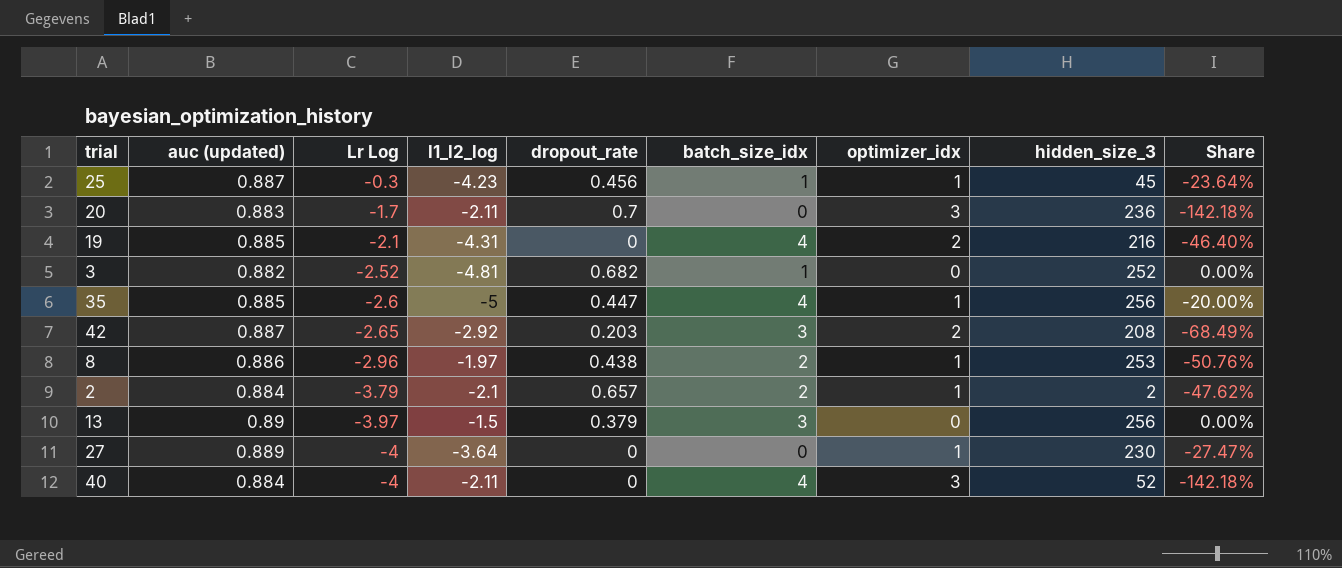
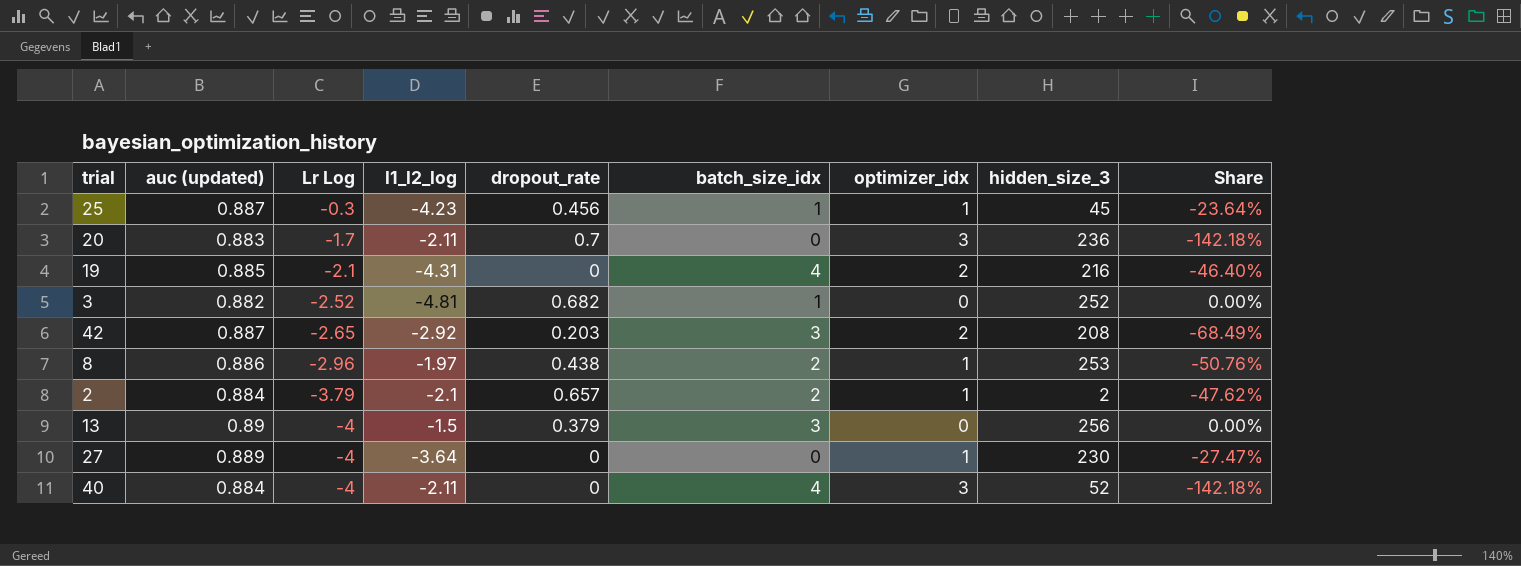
row 35: 0.885 | -2.6 | -5 | 0.447 | 4 | 1 | 256 | -20.00% -> none
13 | Lr Log: -3.97 -> -4

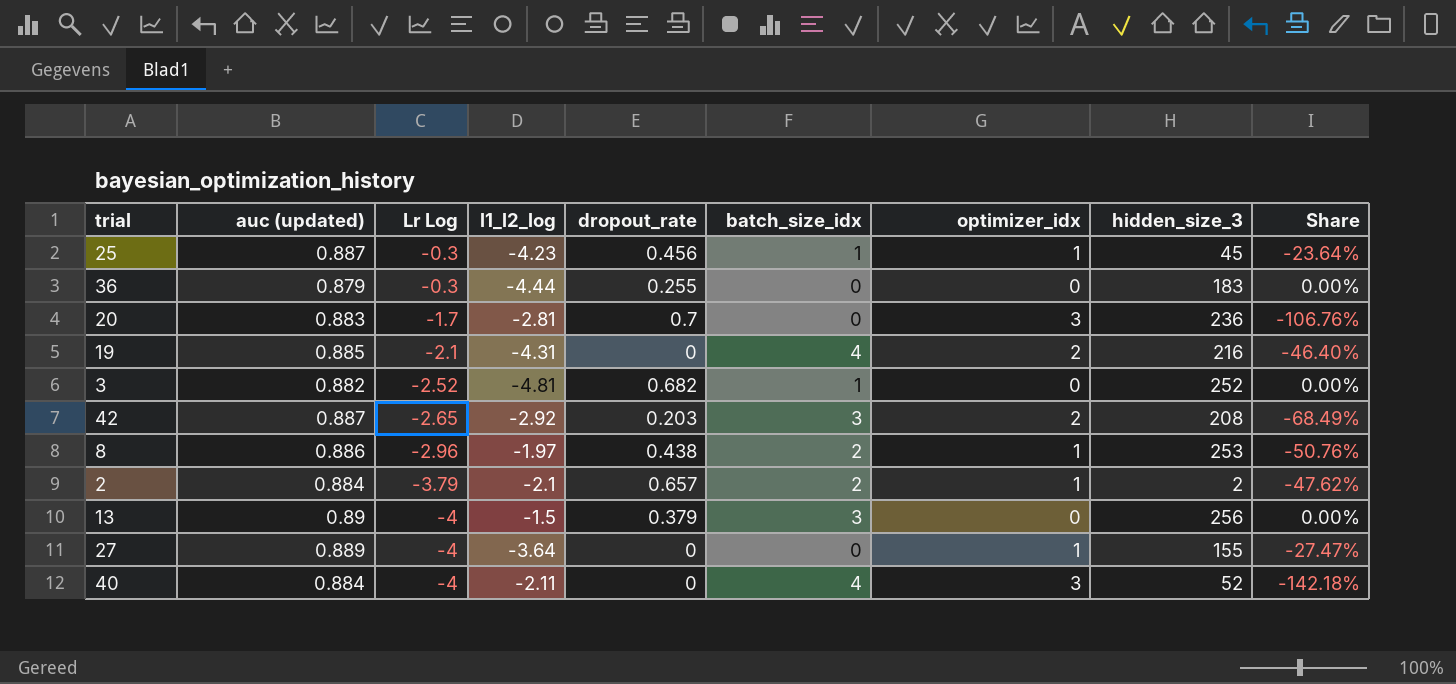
row 36: none -> 0.879 | -0.3 | -4.44 | 0.255 | 0 | 0 | 183 | 0.00%
20 | l1_l2_log: -2.11 -> -2.81
20 | Share: -142.18% -> -106.76%
27 | hidden_size_3: 230 -> 155

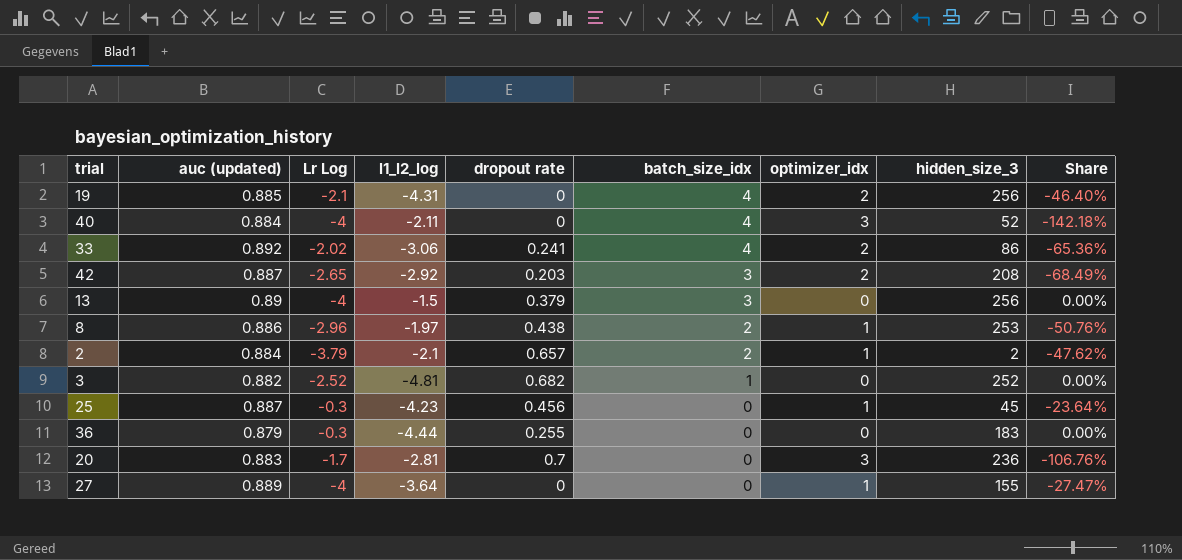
row order: Lr Log descending -> batch_size_idx descending
column name: dropout_rate -> dropout rate
19 | hidden_size_3: 216 -> 256
row 33: none -> 0.892 | -2.02 | -3.06 | 0.241 | 4 | 2 | 86 | -65.36%
25 | batch_size_idx: 1 -> 0

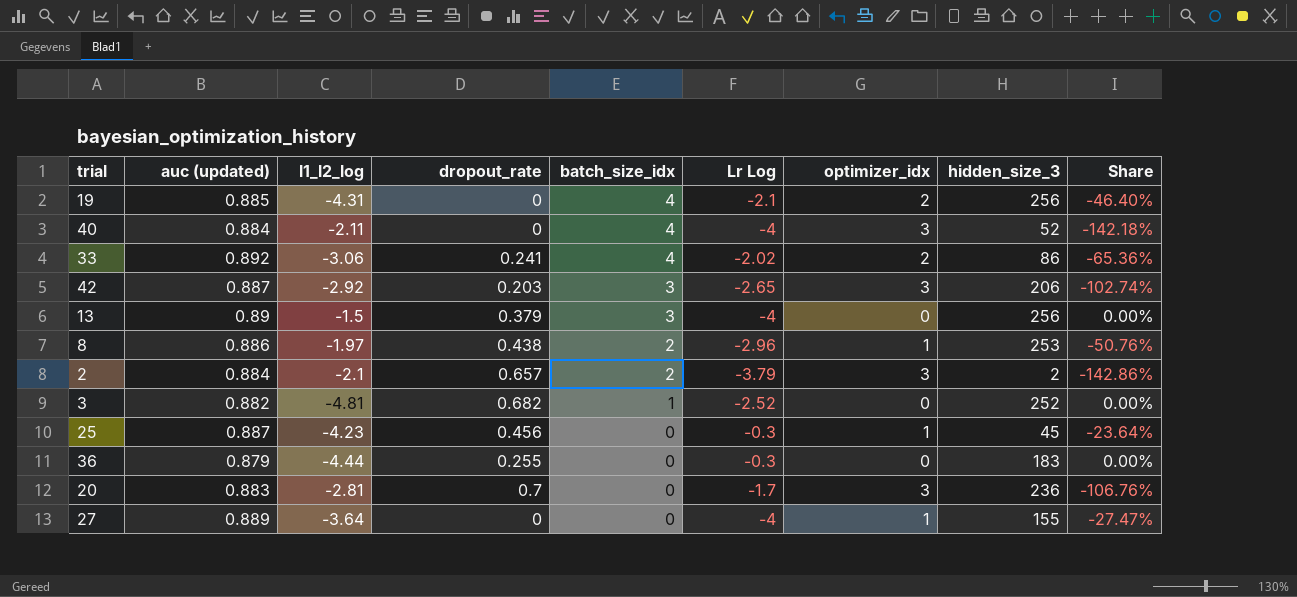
column name: dropout rate -> dropout_rate
column Lr Log | position: 3 -> 6
42 | optimizer_idx: 2 -> 3
42 | hidden_size_3: 208 -> 206
42 | Share: -68.49% -> -102.74%
2 | optimizer_idx: 1 -> 3
2 | Share: -47.62% -> -142.86%

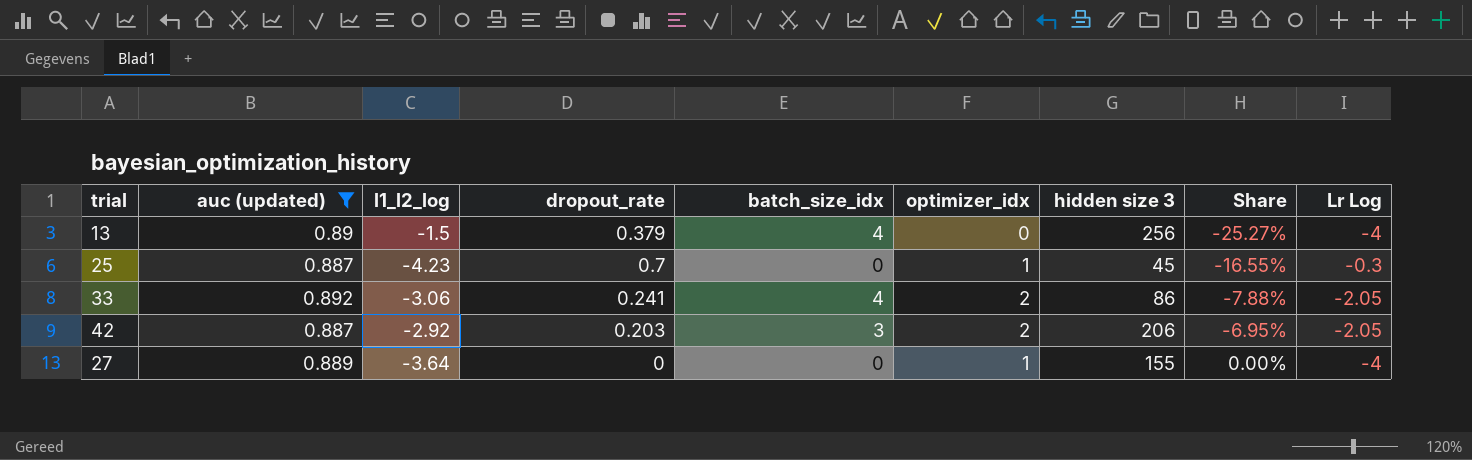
filter: none -> auc (updated) >= 0.887
row order: batch_size_idx descending -> Share ascending
column name: hidden_size_3 -> hidden size 3
column Share | formula: [optimizer_idx] / [l1_l2_log] -> [dropout_rate] / [l1_l2_log]
column Lr Log | position: 6 -> 9
13 | batch_size_idx: 3 -> 4
25 | dropout_rate: 0.456 -> 0.7
33 | Lr Log: -2.02 -> -2.05
42 | optimizer_idx: 3 -> 2
42 | Lr Log: -2.65 -> -2.05

